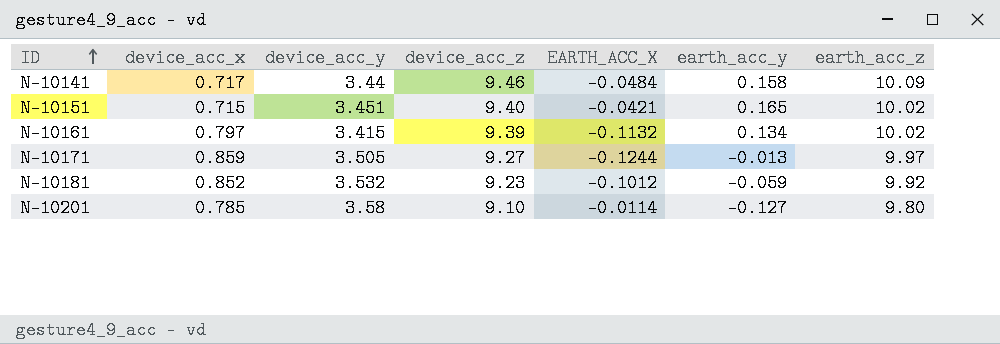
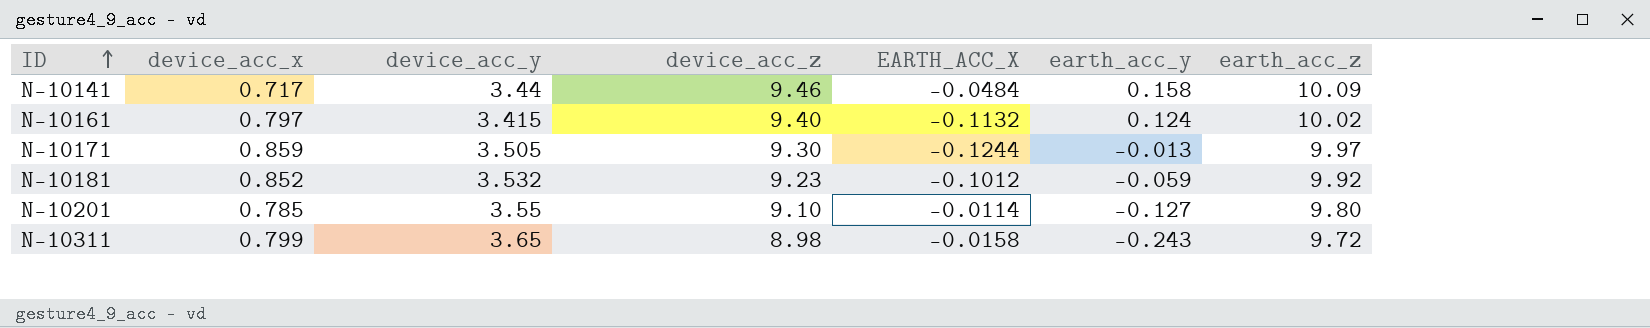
row N-10151: 0.715 | 3.451 | 9.40 | -0.0421 | 0.165 | 10.02 -> none
N-10161 | device_acc_z: 9.39 -> 9.40
N-10161 | earth_acc_y: 0.134 -> 0.124
N-10171 | device_acc_z: 9.27 -> 9.30
N-10201 | device_acc_y: 3.58 -> 3.55
row N-10311: none -> 0.799 | 3.65 | 8.98 | -0.0158 | -0.243 | 9.72

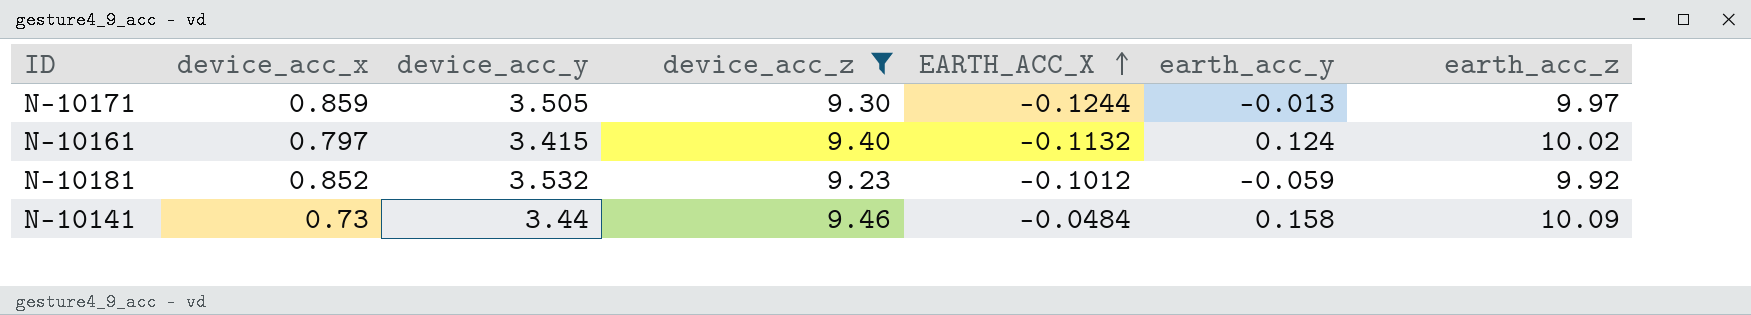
filter: none -> device_acc_z >= 9.23
row order: ID ascending -> EARTH_ACC_X ascending
N-10141 | device_acc_x: 0.717 -> 0.73

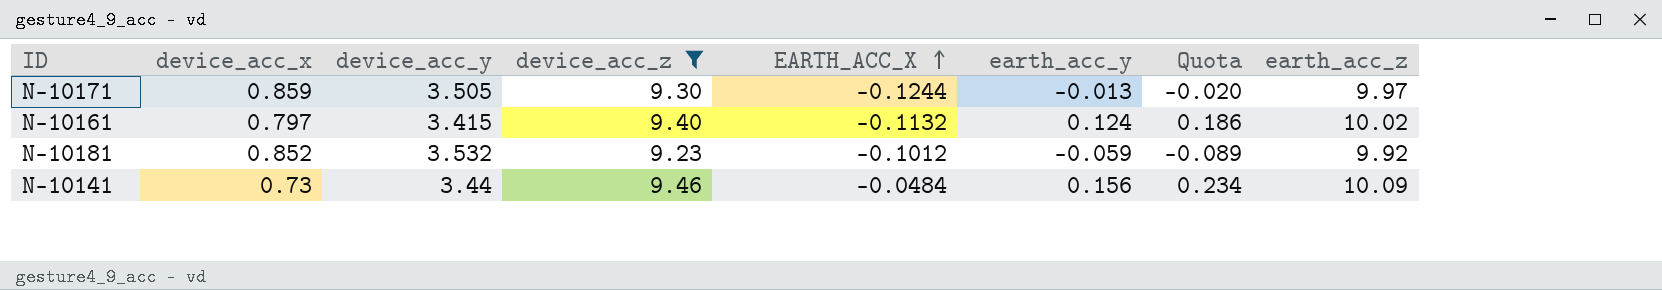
column Quota | formula: none -> [earth_acc_y] * 1.5
N-10141 | earth_acc_y: 0.158 -> 0.156

